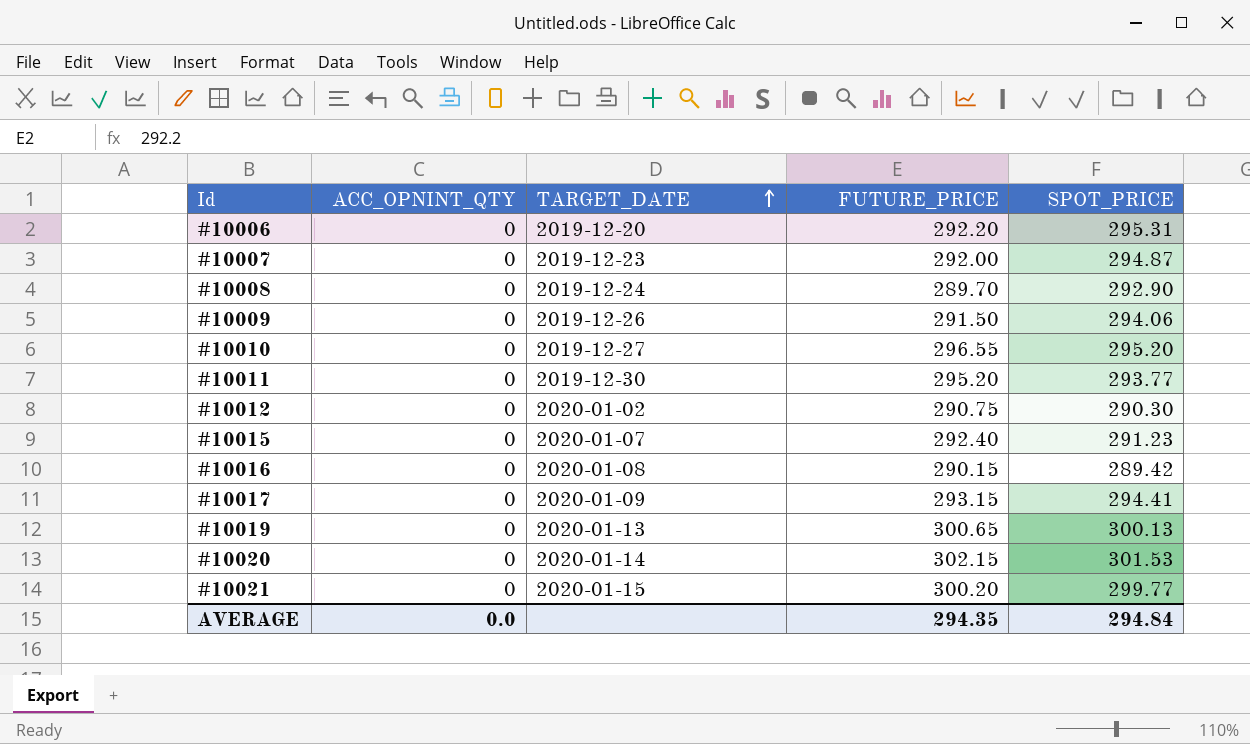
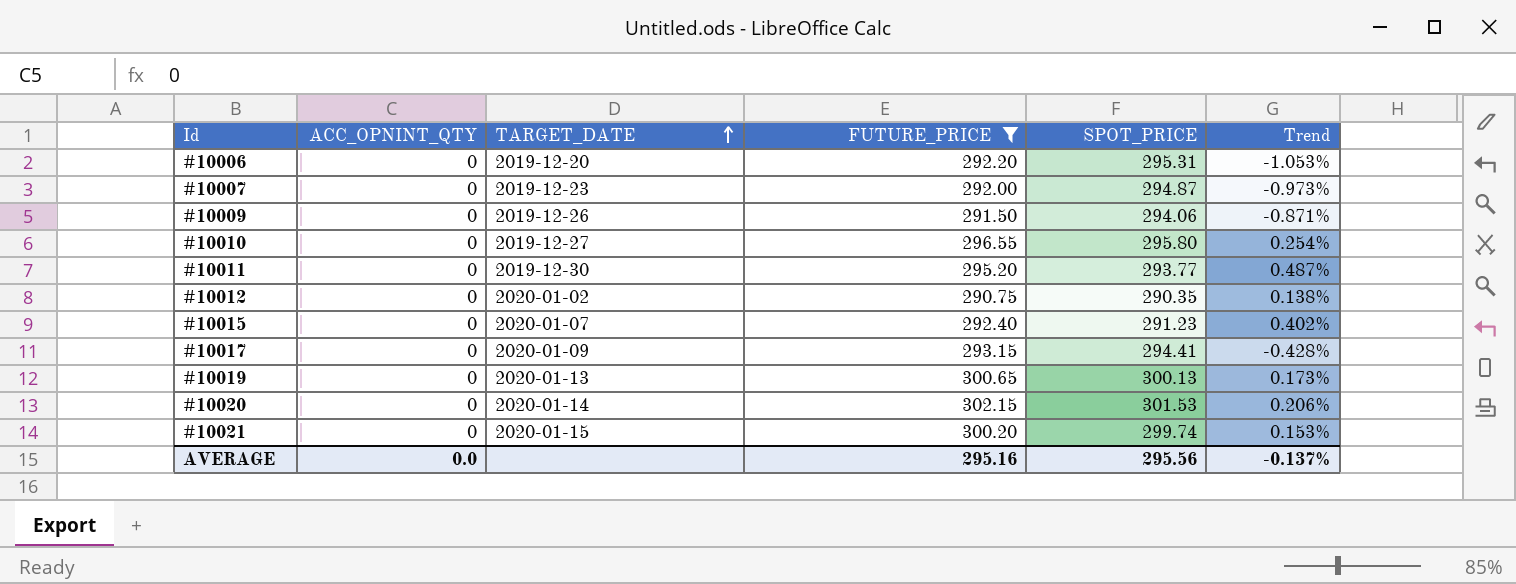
filter: none -> FUTURE_PRICE >= 290.75
column Trend | formula: none -> ([FUTURE_PRICE] - [SPOT_PRICE]) / [SPOT_PRICE]
#10010 | SPOT_PRICE: 295.20 -> 295.80
#10012 | SPOT_PRICE: 290.30 -> 290.35
#10021 | SPOT_PRICE: 299.77 -> 299.74
AVERAGE | FUTURE_PRICE: 294.35 -> 295.16
AVERAGE | SPOT_PRICE: 294.84 -> 295.56

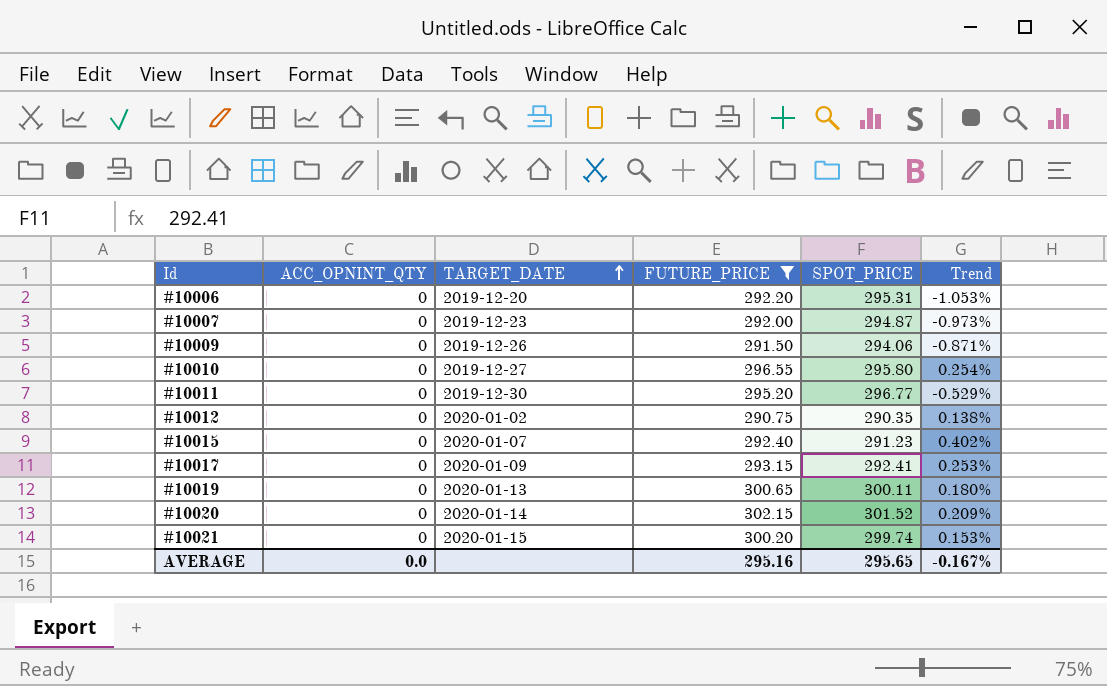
#10011 | SPOT_PRICE: 293.77 -> 296.77
#10011 | Trend: 0.487% -> -0.529%
#10017 | SPOT_PRICE: 294.41 -> 292.41
#10017 | Trend: -0.428% -> 0.253%
#10019 | SPOT_PRICE: 300.13 -> 300.11
#10019 | Trend: 0.173% -> 0.180%
#10020 | SPOT_PRICE: 301.53 -> 301.52
#10020 | Trend: 0.206% -> 0.209%
AVERAGE | SPOT_PRICE: 295.56 -> 295.65
AVERAGE | Trend: -0.137% -> -0.167%

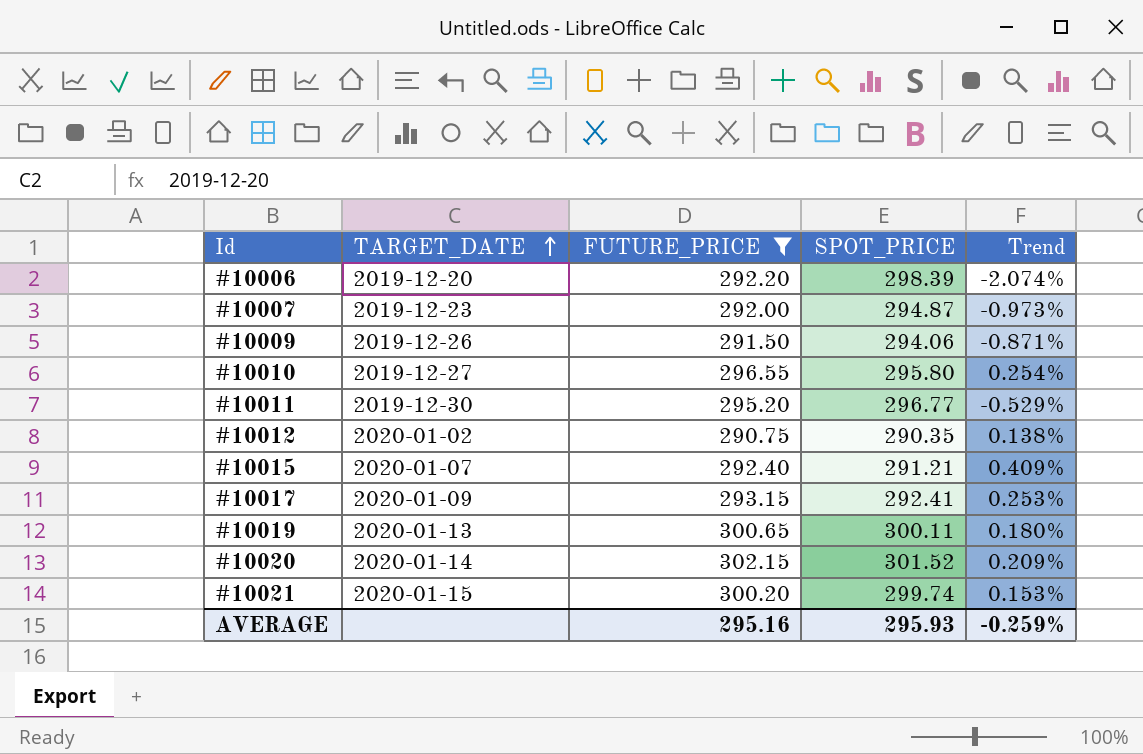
column ACC_OPNINT_QTY | position: 2 -> none
#10006 | SPOT_PRICE: 295.31 -> 298.39
#10006 | Trend: -1.053% -> -2.074%
#10015 | SPOT_PRICE: 291.23 -> 291.21
#10015 | Trend: 0.402% -> 0.409%
AVERAGE | SPOT_PRICE: 295.65 -> 295.93
AVERAGE | Trend: -0.167% -> -0.259%

